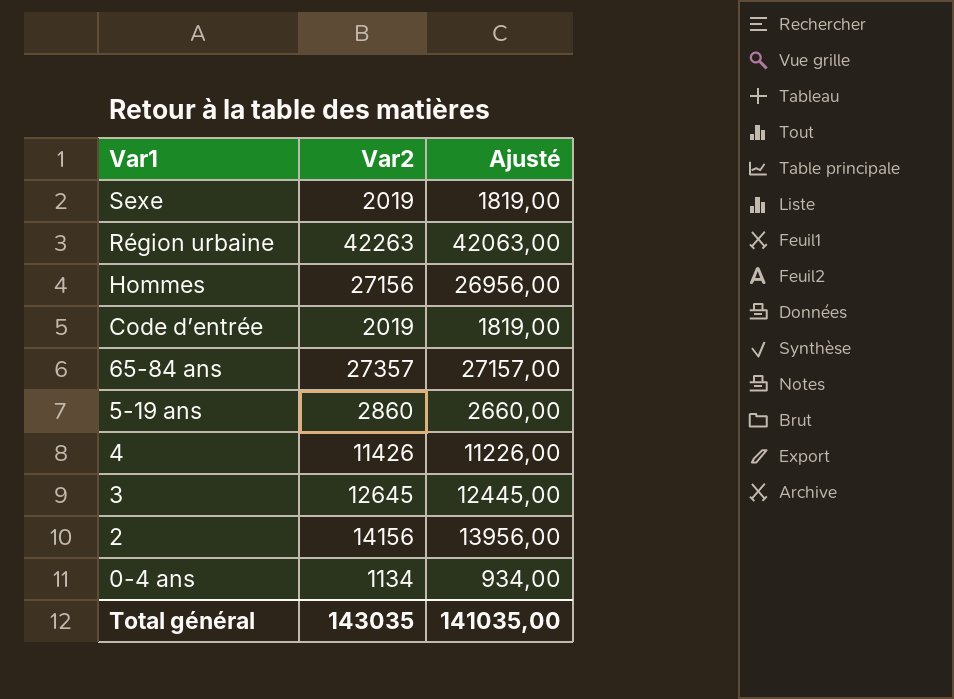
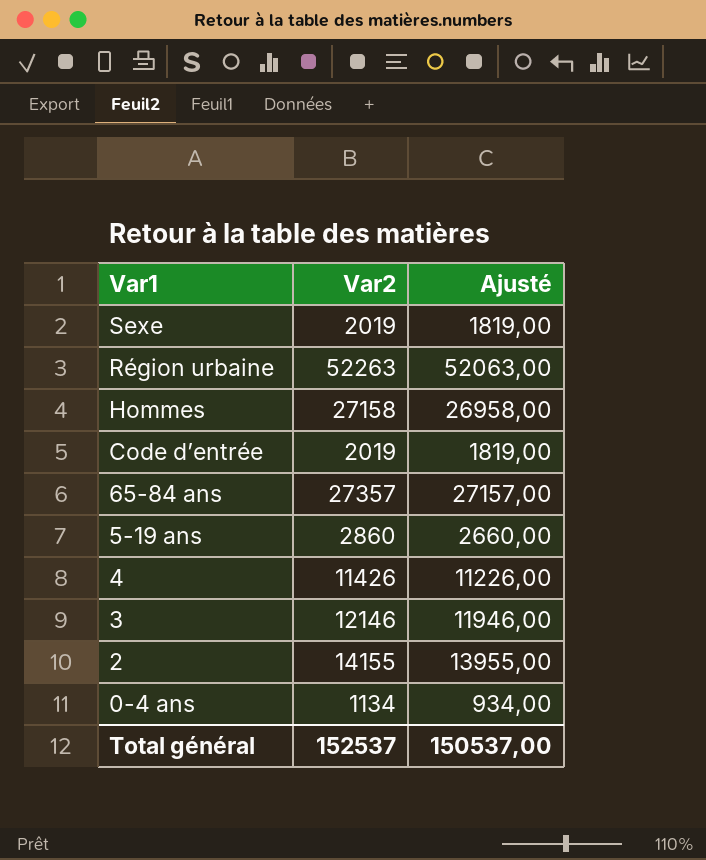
Région urbaine | Var2: 42263 -> 52263
Région urbaine | Ajusté: 42063,00 -> 52063,00
Hommes | Var2: 27156 -> 27158
Hommes | Ajusté: 26956,00 -> 26958,00
3 | Var2: 12645 -> 12146
3 | Ajusté: 12445,00 -> 11946,00
2 | Var2: 14156 -> 14155
2 | Ajusté: 13956,00 -> 13955,00
Total général | Var2: 143035 -> 152537
Total général | Ajusté: 141035,00 -> 150537,00

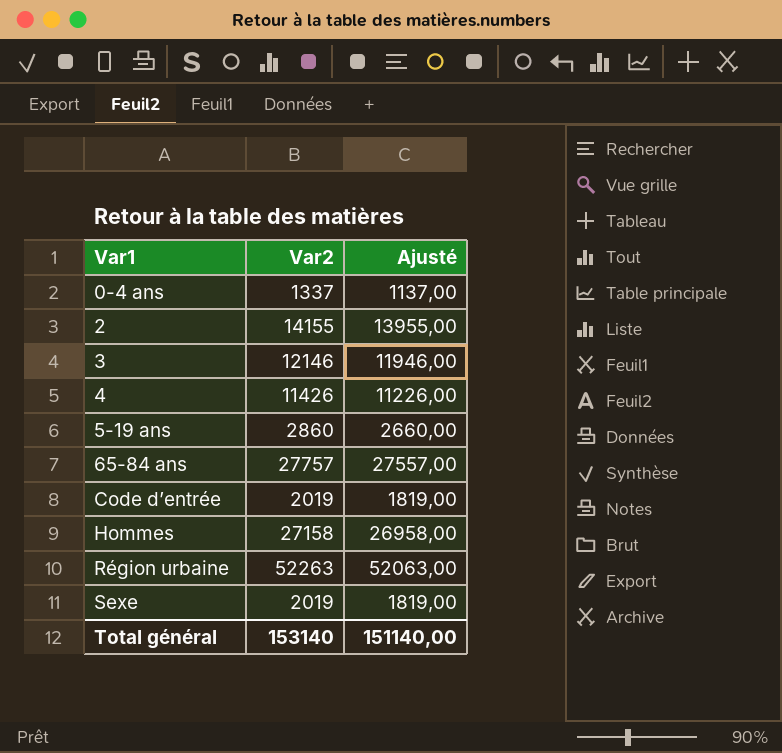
row order: Var1 descending -> Var1 ascending
0-4 ans | Var2: 1134 -> 1337
0-4 ans | Ajusté: 934,00 -> 1137,00
65-84 ans | Var2: 27357 -> 27757
65-84 ans | Ajusté: 27157,00 -> 27557,00
Total général | Var2: 152537 -> 153140
Total général | Ajusté: 150537,00 -> 151140,00

